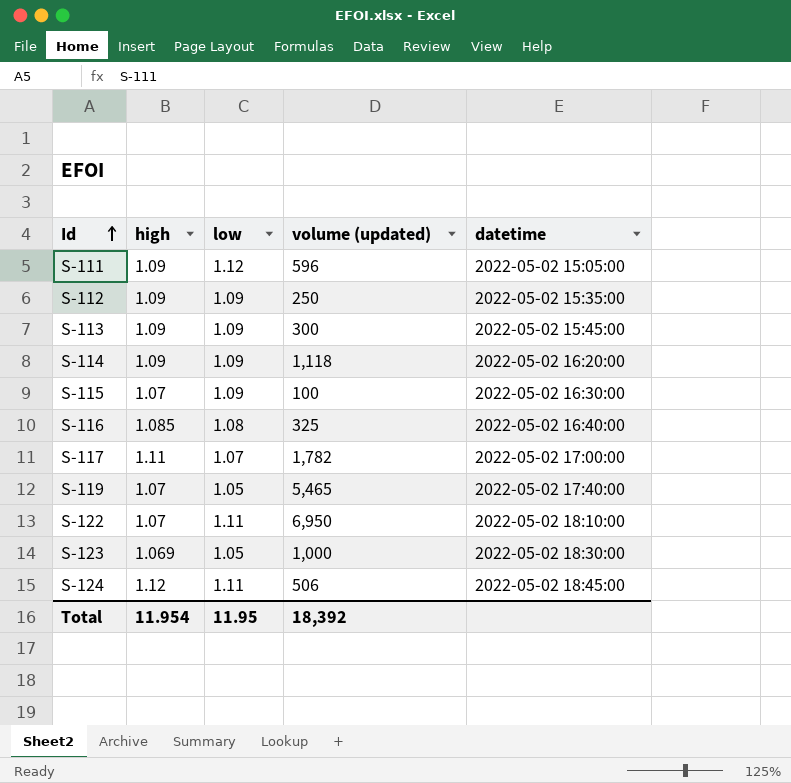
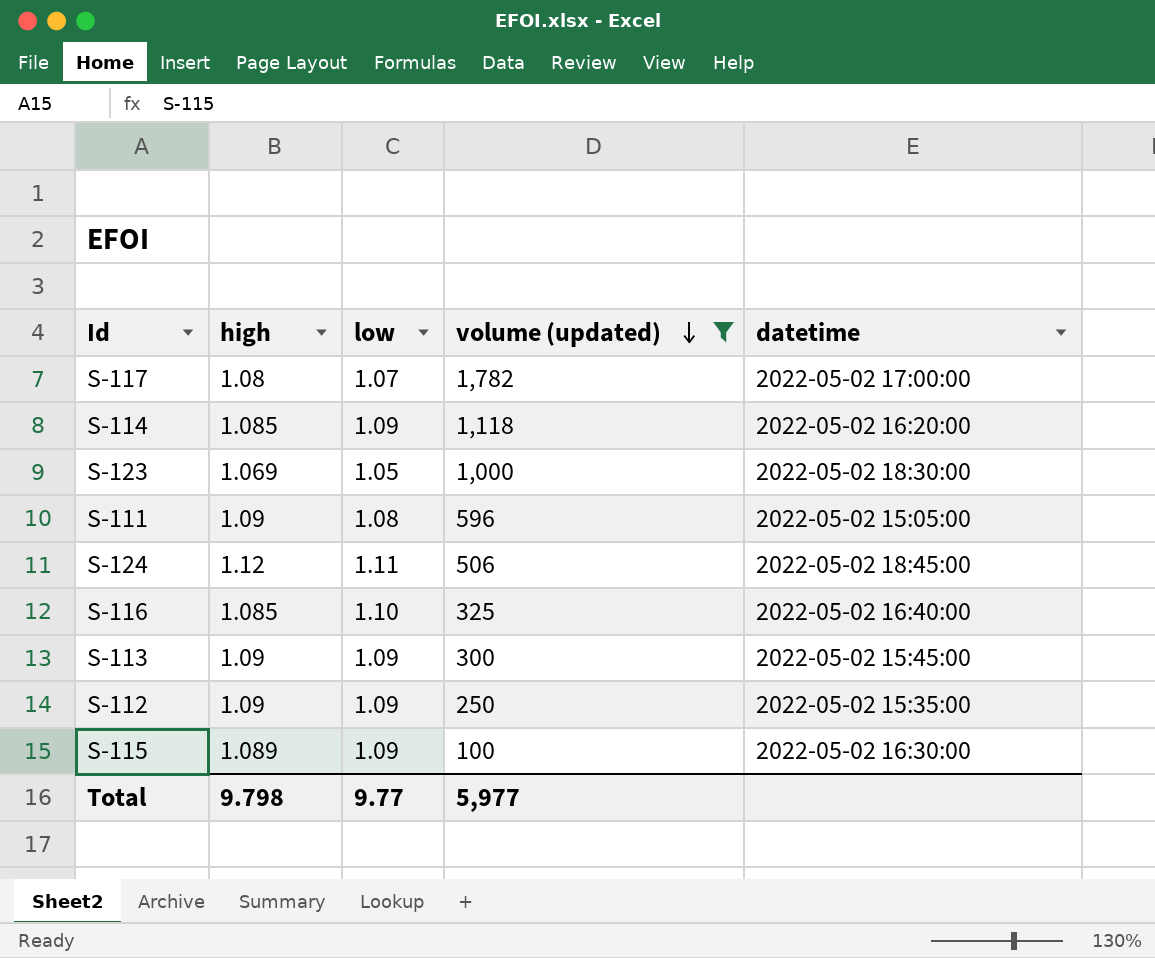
filter: none -> volume (updated) <= 1,782
row order: Id ascending -> volume (updated) descending
S-117 | high: 1.11 -> 1.08
S-114 | high: 1.09 -> 1.085
S-111 | low: 1.12 -> 1.08
S-116 | low: 1.08 -> 1.10
S-115 | high: 1.07 -> 1.089
Total | high: 11.954 -> 9.798
Total | low: 11.95 -> 9.77
Total | volume (updated): 18,392 -> 5,977

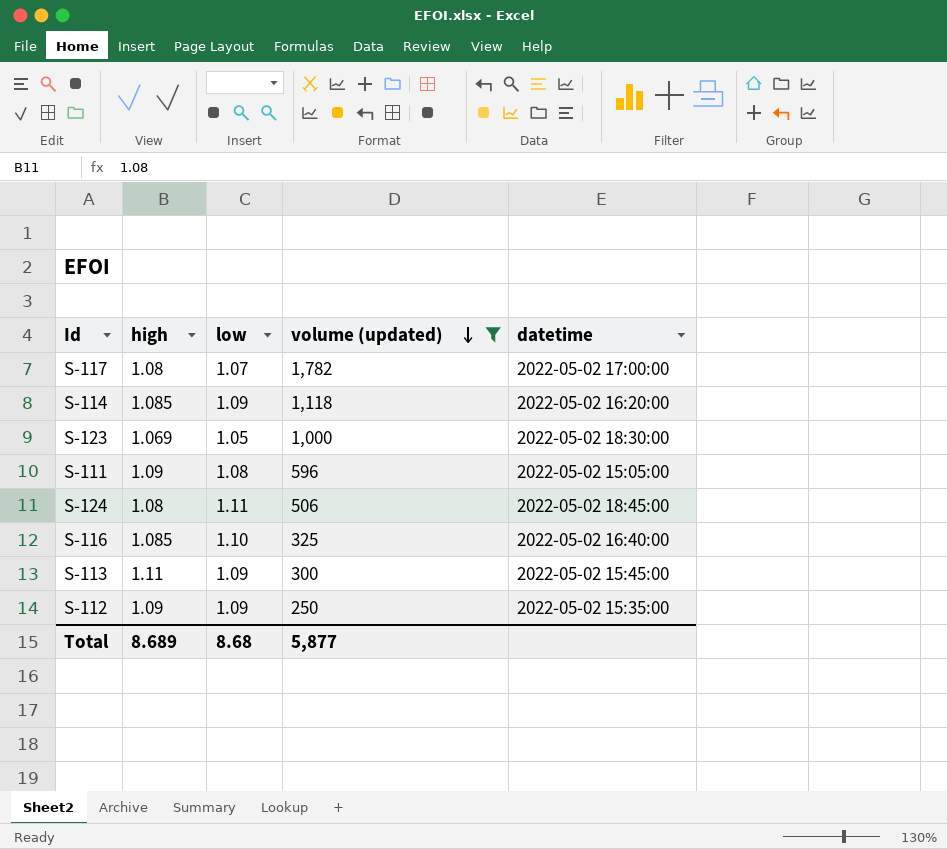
row S-115: 1.089 | 1.09 | 100 | 2022-05-02 16:30:00 -> none
S-124 | high: 1.12 -> 1.08
S-113 | high: 1.09 -> 1.11
Total | high: 9.798 -> 8.689
Total | low: 9.77 -> 8.68
Total | volume (updated): 5,977 -> 5,877

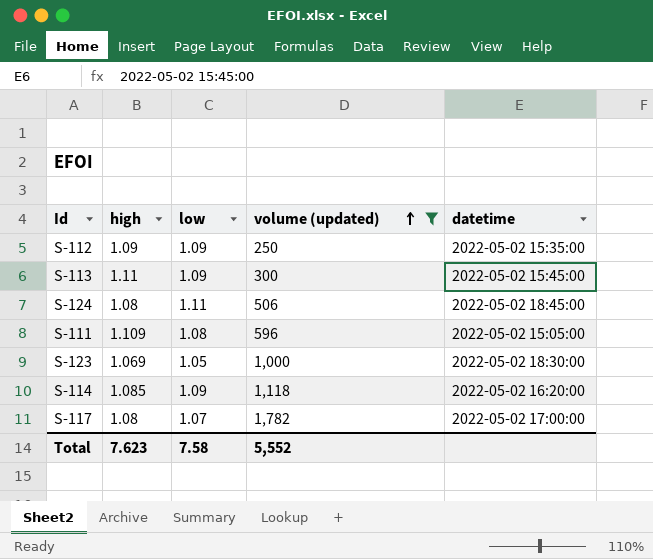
row order: volume (updated) descending -> volume (updated) ascending
row S-116: 1.085 | 1.10 | 325 | 2022-05-02 16:40:00 -> none
S-111 | high: 1.09 -> 1.109
Total | high: 8.689 -> 7.623
Total | low: 8.68 -> 7.58
Total | volume (updated): 5,877 -> 5,552

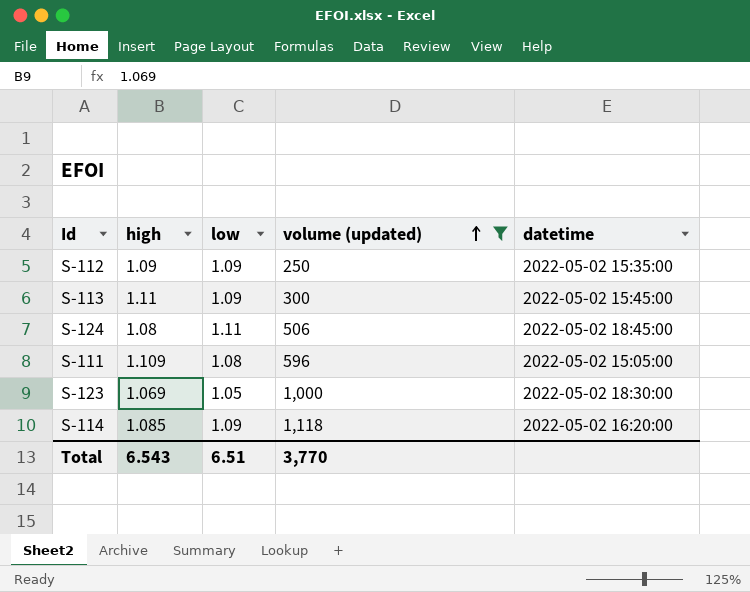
row S-117: 1.08 | 1.07 | 1,782 | 2022-05-02 17:00:00 -> none
Total | high: 7.623 -> 6.543
Total | low: 7.58 -> 6.51
Total | volume (updated): 5,552 -> 3,770

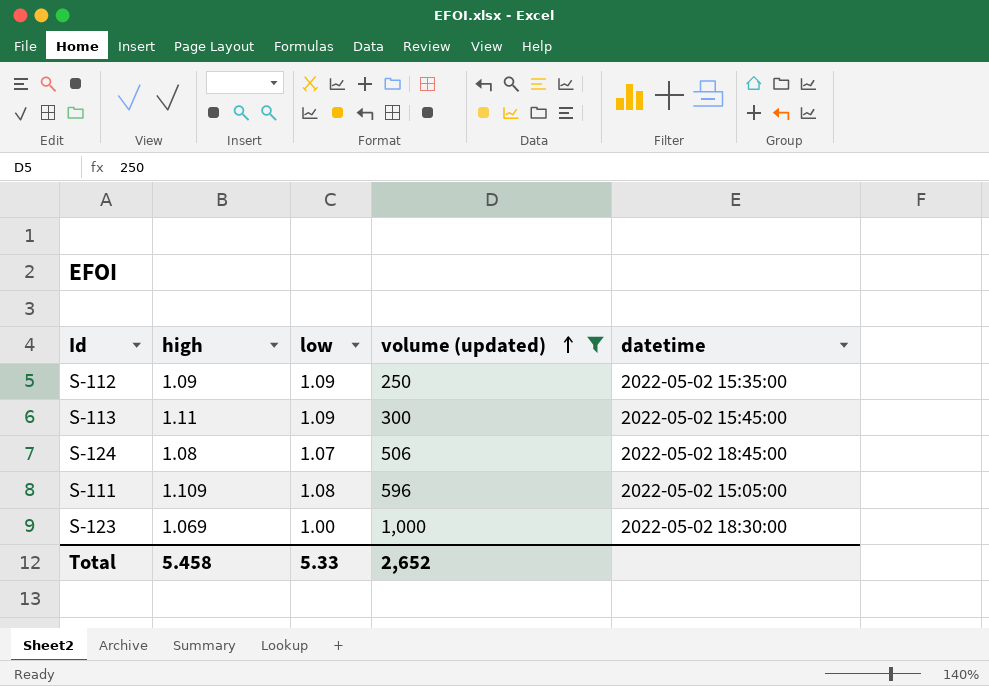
row S-114: 1.085 | 1.09 | 1,118 | 2022-05-02 16:20:00 -> none
S-124 | low: 1.11 -> 1.07
S-123 | low: 1.05 -> 1.00
Total | high: 6.543 -> 5.458
Total | low: 6.51 -> 5.33
Total | volume (updated): 3,770 -> 2,652

